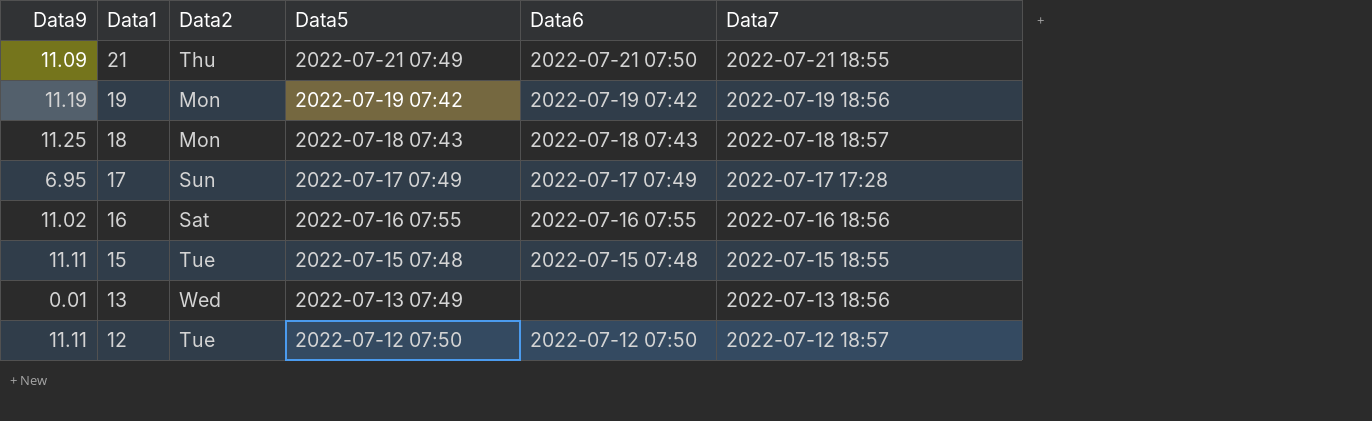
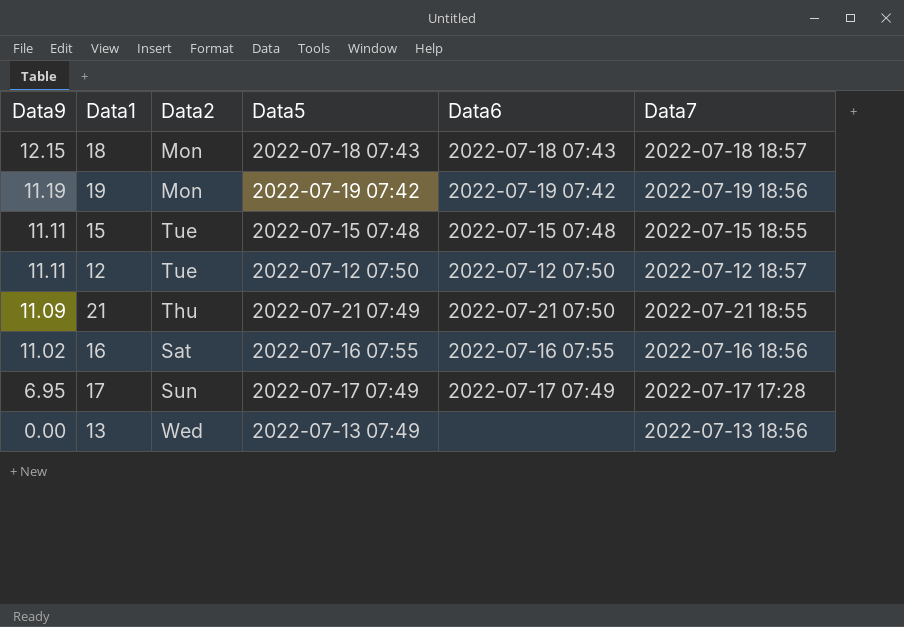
row order: Data1 descending -> Data9 descending
18 | Data9: 11.25 -> 12.15
13 | Data9: 0.01 -> 0.00

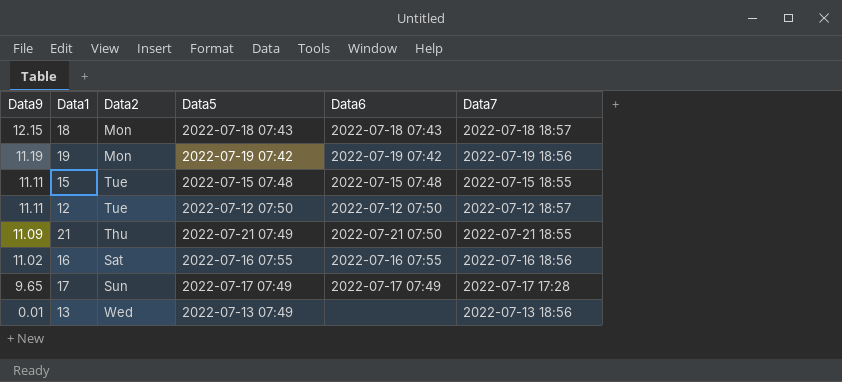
17 | Data9: 6.95 -> 9.65
13 | Data9: 0.00 -> 0.01

